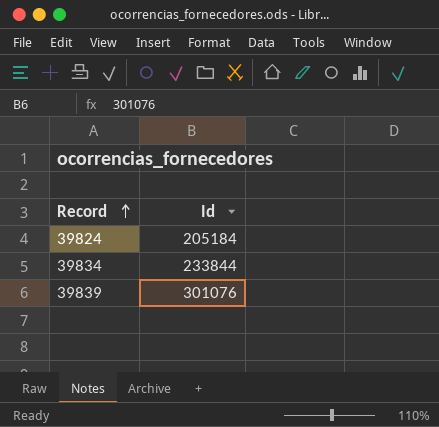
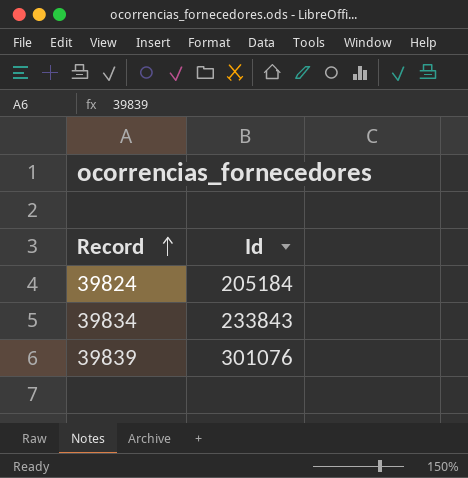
39834 | Id: 233844 -> 233843

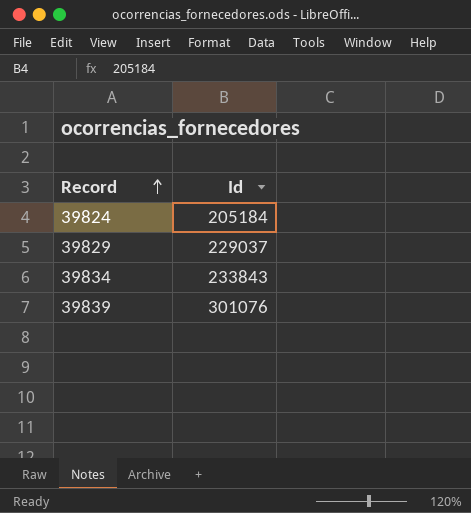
row 39829: none -> 229037

